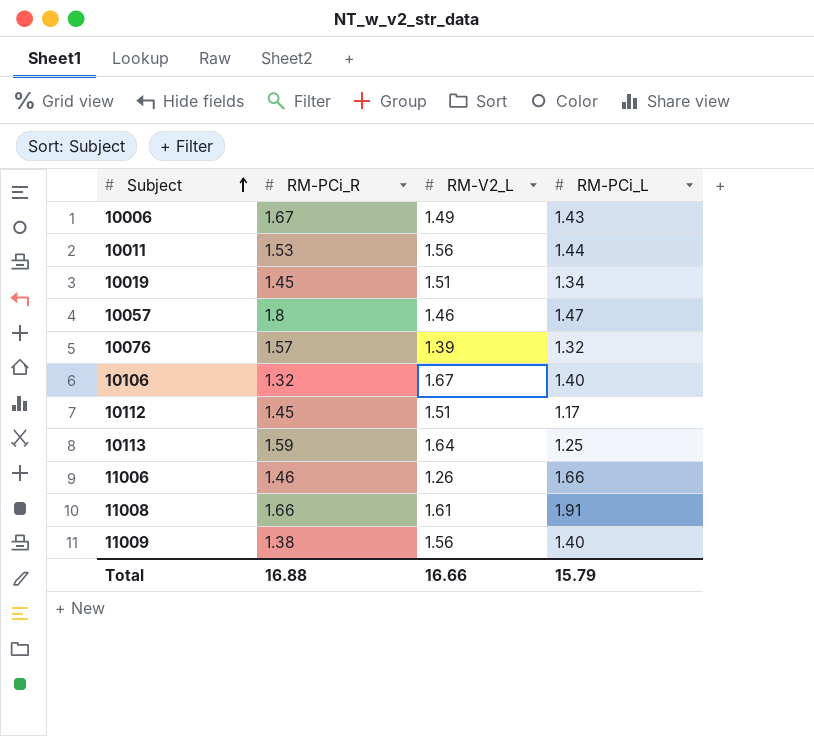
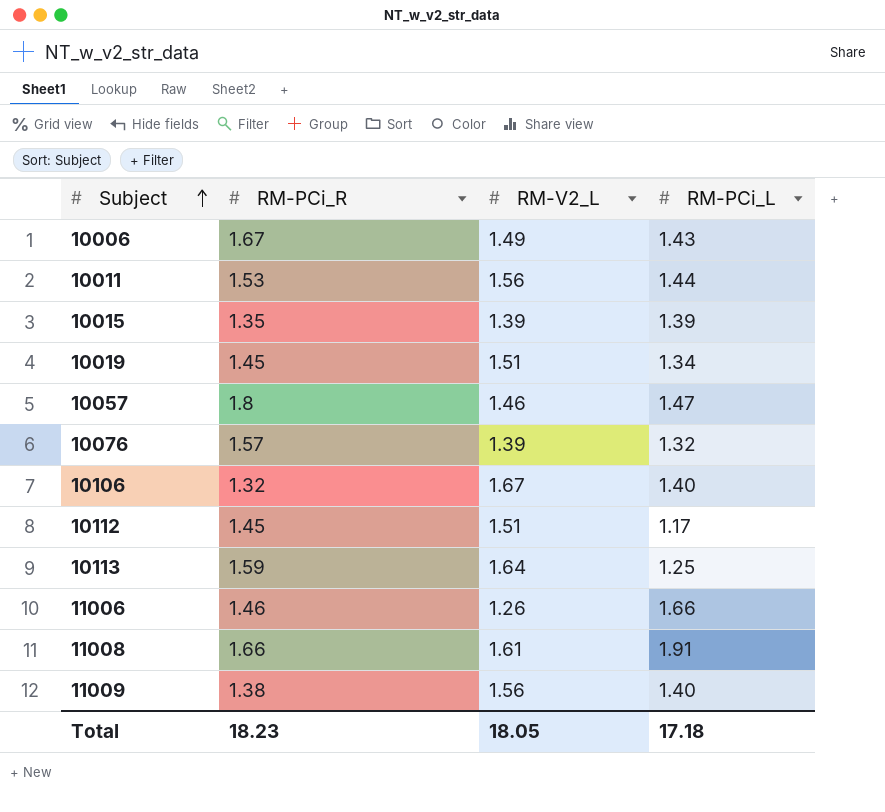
row 10015: none -> 1.35 | 1.39 | 1.39
Total | RM-PCi_R: 16.88 -> 18.23
Total | RM-V2_L: 16.66 -> 18.05
Total | RM-PCi_L: 15.79 -> 17.18

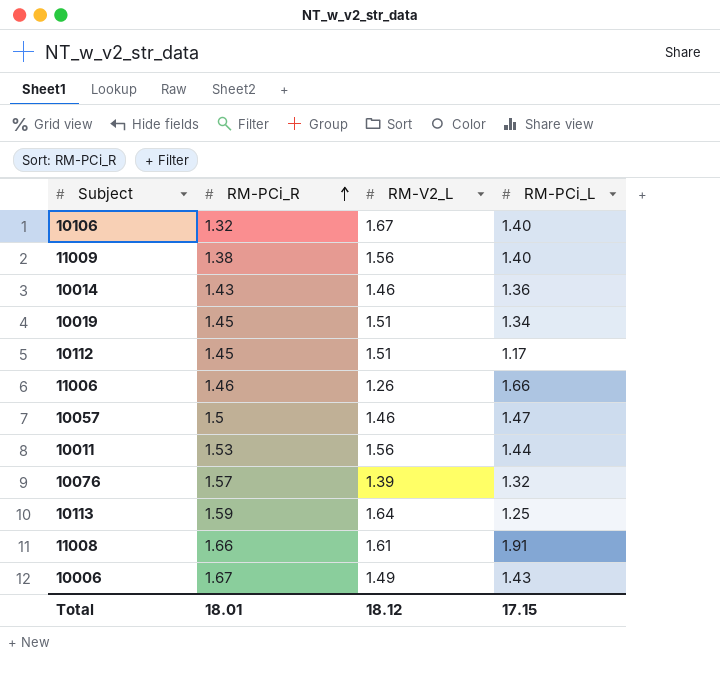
row order: Subject ascending -> RM-PCi_R ascending
row 10015: 1.35 | 1.39 | 1.39 -> none
row 10014: none -> 1.43 | 1.46 | 1.36
10057 | RM-PCi_R: 1.8 -> 1.5
Total | RM-PCi_R: 18.23 -> 18.01
Total | RM-V2_L: 18.05 -> 18.12
Total | RM-PCi_L: 17.18 -> 17.15

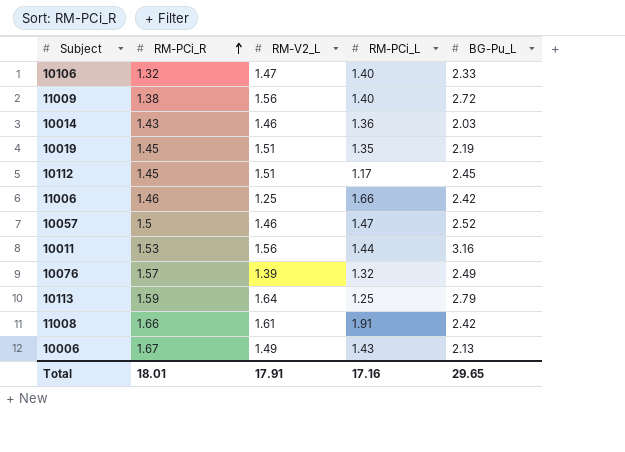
column BG-Pu_L | position: none -> 5
10106 | RM-V2_L: 1.67 -> 1.47
10019 | RM-PCi_L: 1.34 -> 1.35
11006 | RM-V2_L: 1.26 -> 1.25
Total | RM-V2_L: 18.12 -> 17.91
Total | RM-PCi_L: 17.15 -> 17.16

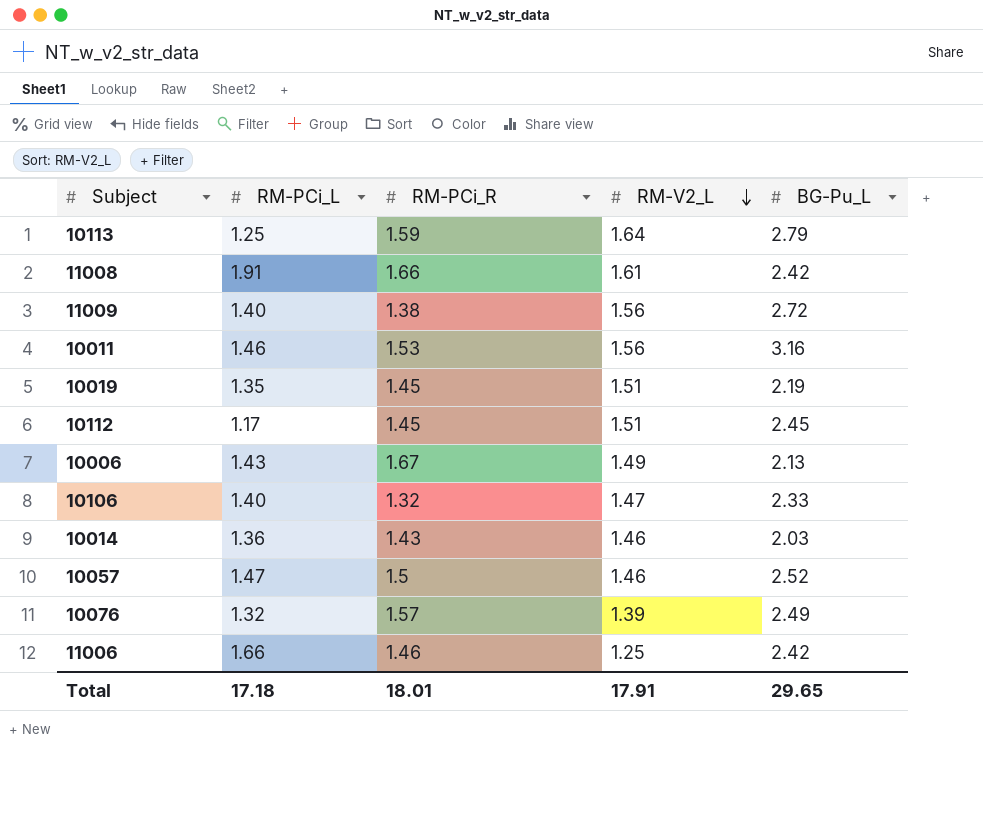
row order: RM-PCi_R ascending -> RM-V2_L descending
column RM-PCi_L | position: 4 -> 2
10011 | RM-PCi_L: 1.44 -> 1.46
Total | RM-PCi_L: 17.16 -> 17.18

